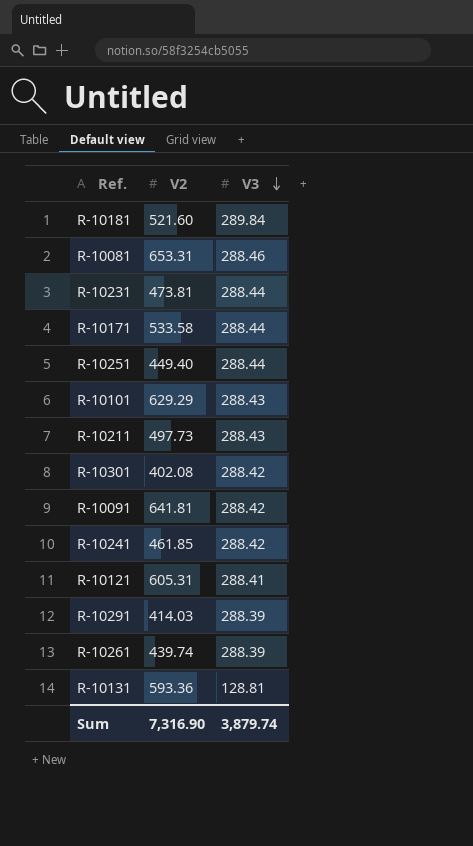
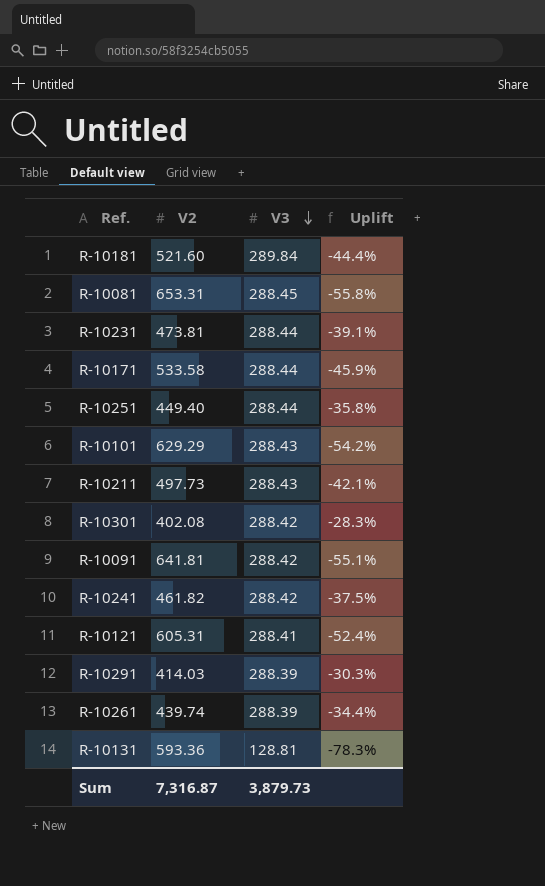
column Uplift | formula: none -> ([V3] - [V2]) / [V2]
R-10081 | V3: 288.46 -> 288.45
R-10241 | V2: 461.85 -> 461.82
Sum | V2: 7,316.90 -> 7,316.87
Sum | V3: 3,879.74 -> 3,879.73

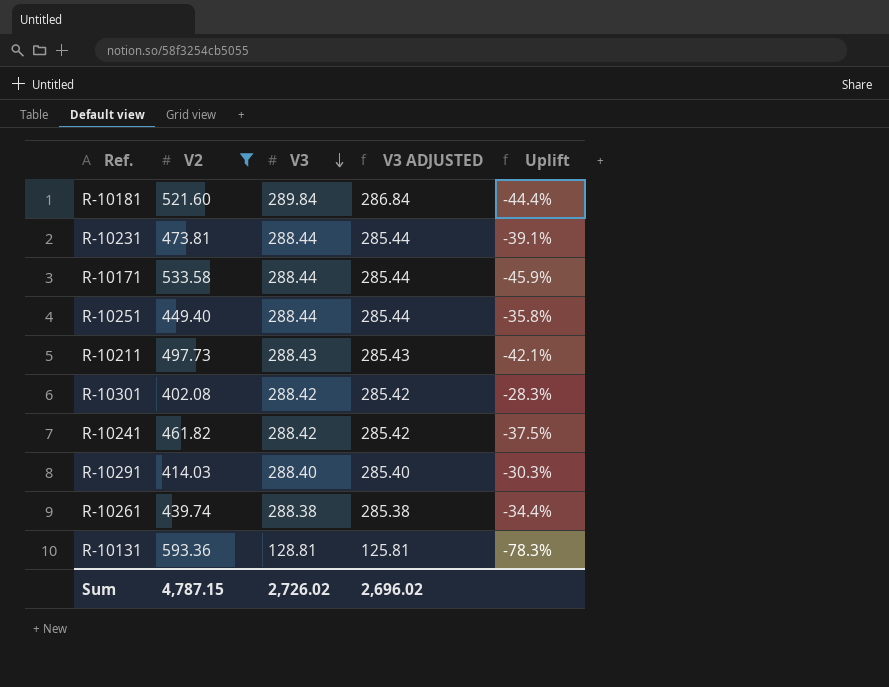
filter: none -> V2 <= 593.36
column V3 ADJUSTED | formula: none -> [V3] - 3
R-10291 | V3: 288.39 -> 288.40
R-10261 | V3: 288.39 -> 288.38
Sum | V2: 7,316.87 -> 4,787.15
Sum | V3: 3,879.73 -> 2,726.02

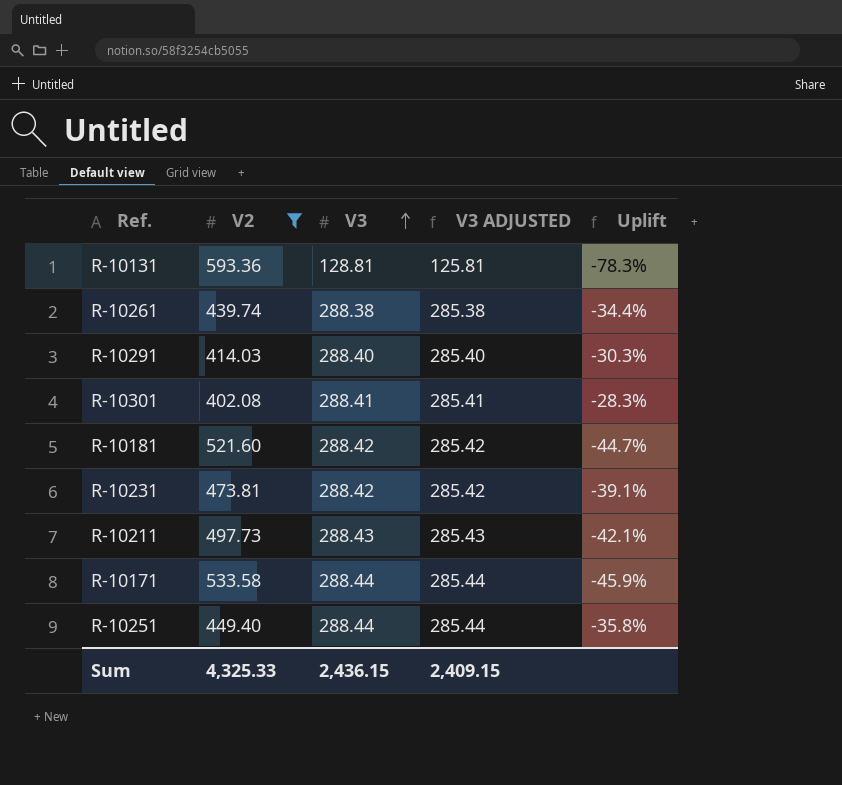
row order: V3 descending -> V3 ascending
row R-10241: 461.82 | 288.42 | 285.42 | -37.5% -> none
R-10301 | V3: 288.42 -> 288.41
R-10301 | V3 ADJUSTED: 285.42 -> 285.41
R-10181 | V3: 289.84 -> 288.42
R-10181 | V3 ADJUSTED: 286.84 -> 285.42
R-10181 | Uplift: -44.4% -> -44.7%
R-10231 | V3: 288.44 -> 288.42
R-10231 | V3 ADJUSTED: 285.44 -> 285.42
Sum | V2: 4,787.15 -> 4,325.33
Sum | V3: 2,726.02 -> 2,436.15
Sum | V3 ADJUSTED: 2,696.02 -> 2,409.15

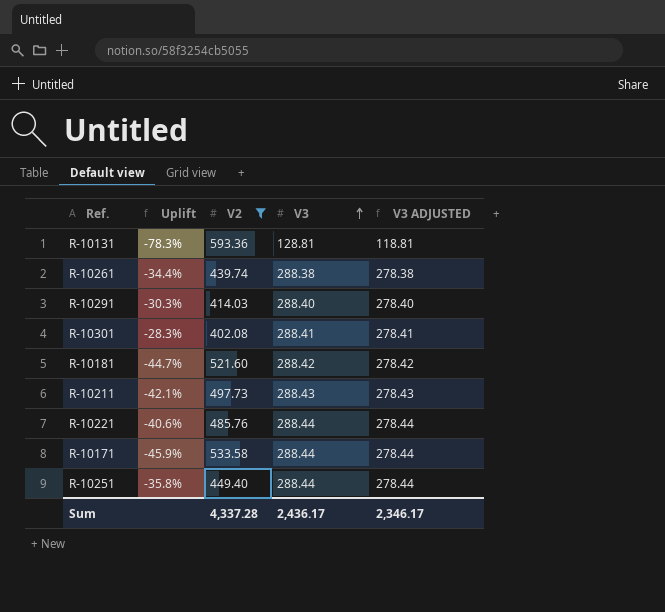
column Uplift | position: 5 -> 2
column V3 ADJUSTED | formula: [V3] - 3 -> [V3] - 10
row R-10231: 473.81 | 288.42 | 285.42 | -39.1% -> none
row R-10221: none -> -40.6% | 485.76 | 288.44 | 278.44
Sum | V2: 4,325.33 -> 4,337.28
Sum | V3: 2,436.15 -> 2,436.17
Sum | V3 ADJUSTED: 2,409.15 -> 2,346.17

